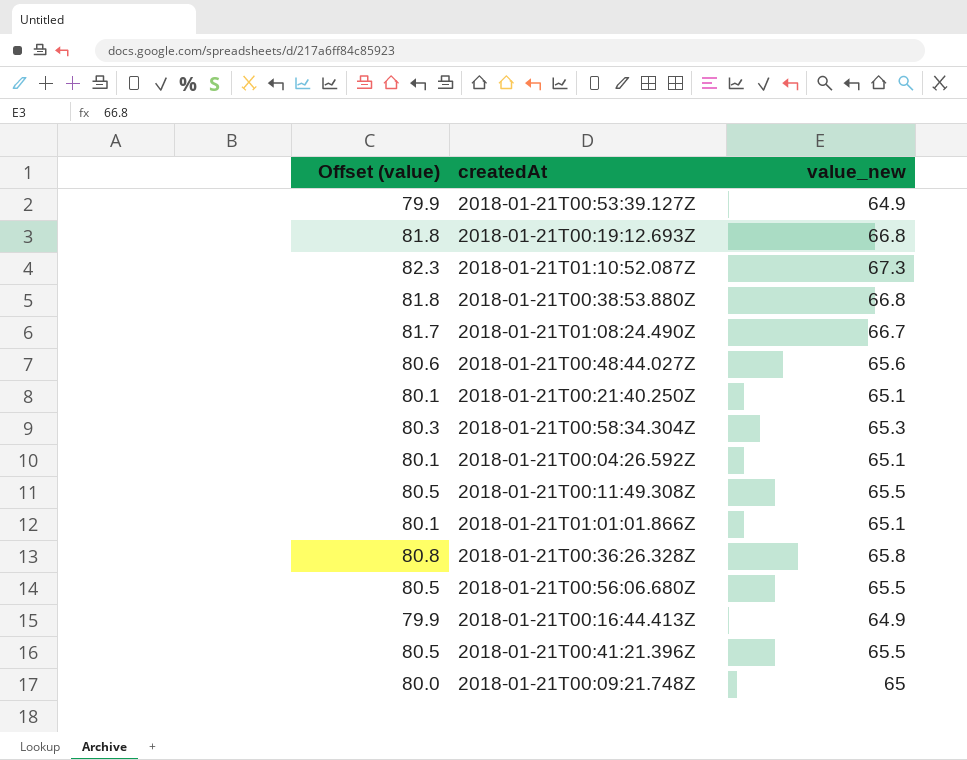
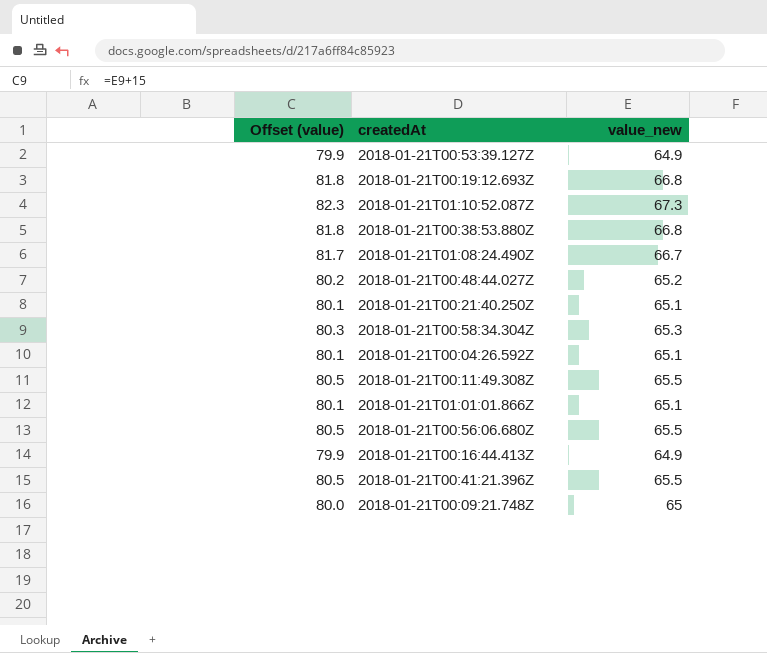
row 2018-01-21T00:36:26.328Z: 80.8 | 65.8 -> none
2018-01-21T00:48:44.027Z | Offset (value): 80.6 -> 80.2
2018-01-21T00:48:44.027Z | value_new: 65.6 -> 65.2

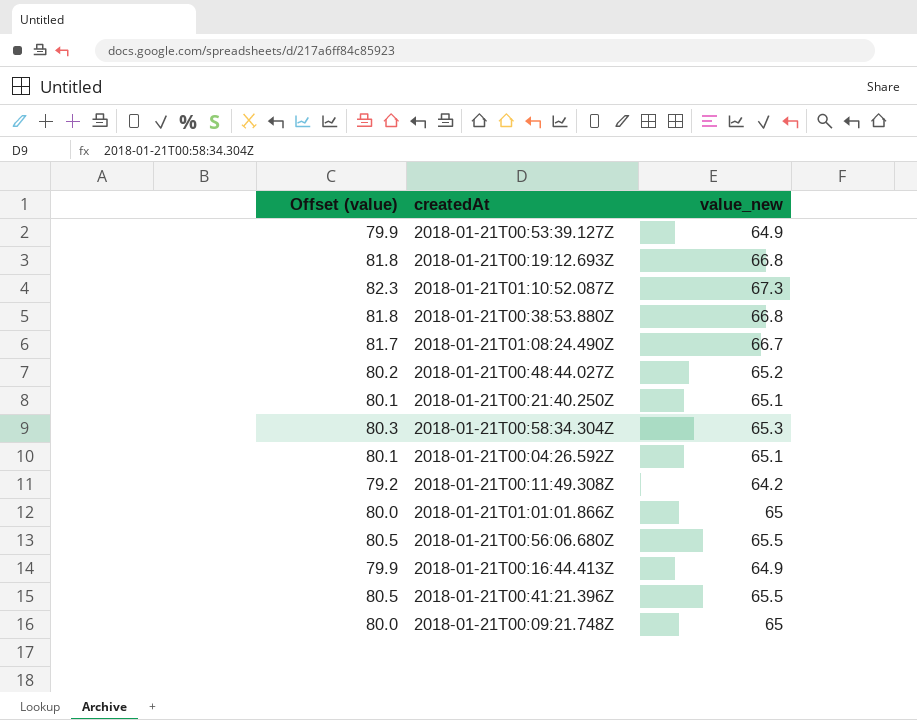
2018-01-21T00:11:49.308Z | Offset (value): 80.5 -> 79.2
2018-01-21T00:11:49.308Z | value_new: 65.5 -> 64.2
2018-01-21T01:01:01.866Z | Offset (value): 80.1 -> 80.0
2018-01-21T01:01:01.866Z | value_new: 65.1 -> 65

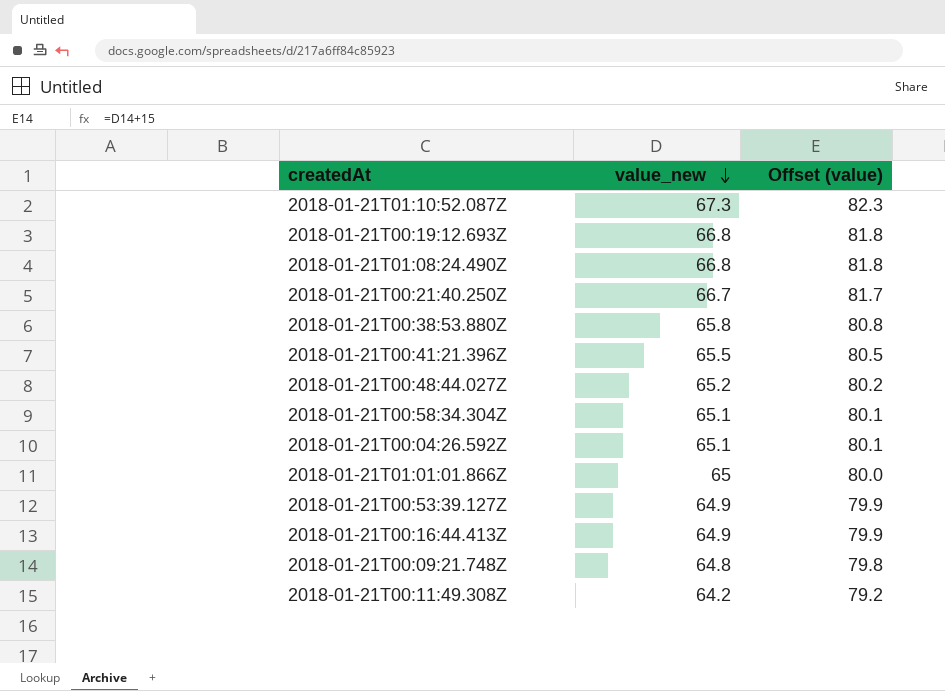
row order: none -> value_new descending
column Offset (value) | position: 1 -> 3
row 2018-01-21T00:56:06.680Z: 80.5 | 65.5 -> none
2018-01-21T01:08:24.490Z | value_new: 66.7 -> 66.8
2018-01-21T01:08:24.490Z | Offset (value): 81.7 -> 81.8
2018-01-21T00:21:40.250Z | value_new: 65.1 -> 66.7
2018-01-21T00:21:40.250Z | Offset (value): 80.1 -> 81.7
2018-01-21T00:38:53.880Z | value_new: 66.8 -> 65.8
2018-01-21T00:38:53.880Z | Offset (value): 81.8 -> 80.8
2018-01-21T00:58:34.304Z | value_new: 65.3 -> 65.1
2018-01-21T00:58:34.304Z | Offset (value): 80.3 -> 80.1
2018-01-21T00:09:21.748Z | value_new: 65 -> 64.8
2018-01-21T00:09:21.748Z | Offset (value): 80.0 -> 79.8

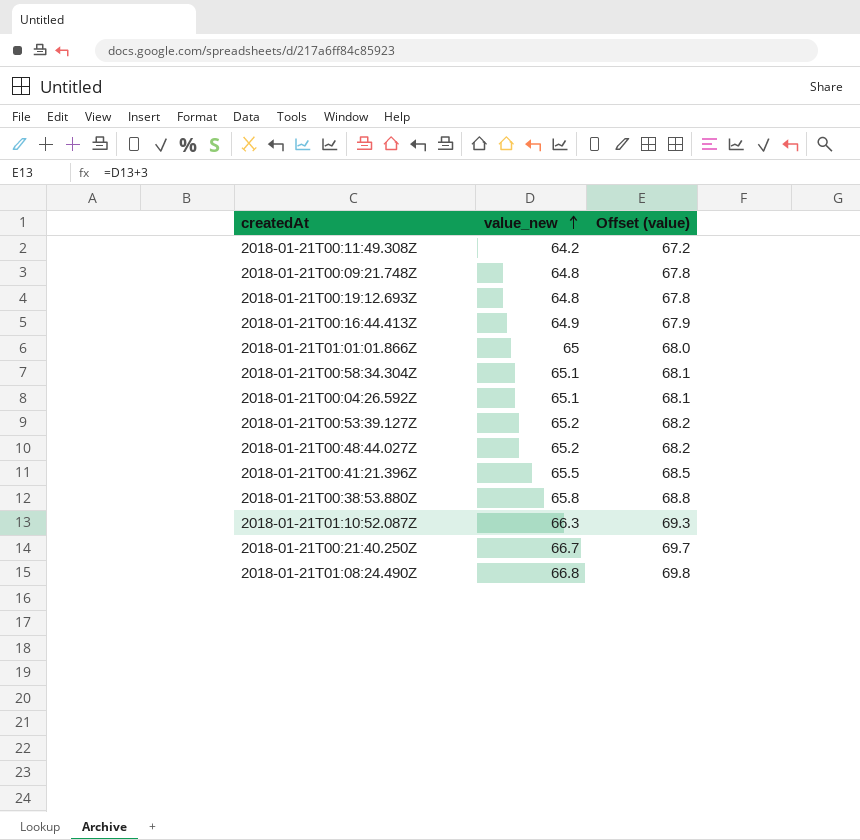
row order: value_new descending -> value_new ascending
column Offset (value) | formula: [value_new] + 15 -> [value_new] + 3
2018-01-21T00:19:12.693Z | value_new: 66.8 -> 64.8
2018-01-21T00:53:39.127Z | value_new: 64.9 -> 65.2
2018-01-21T01:10:52.087Z | value_new: 67.3 -> 66.3

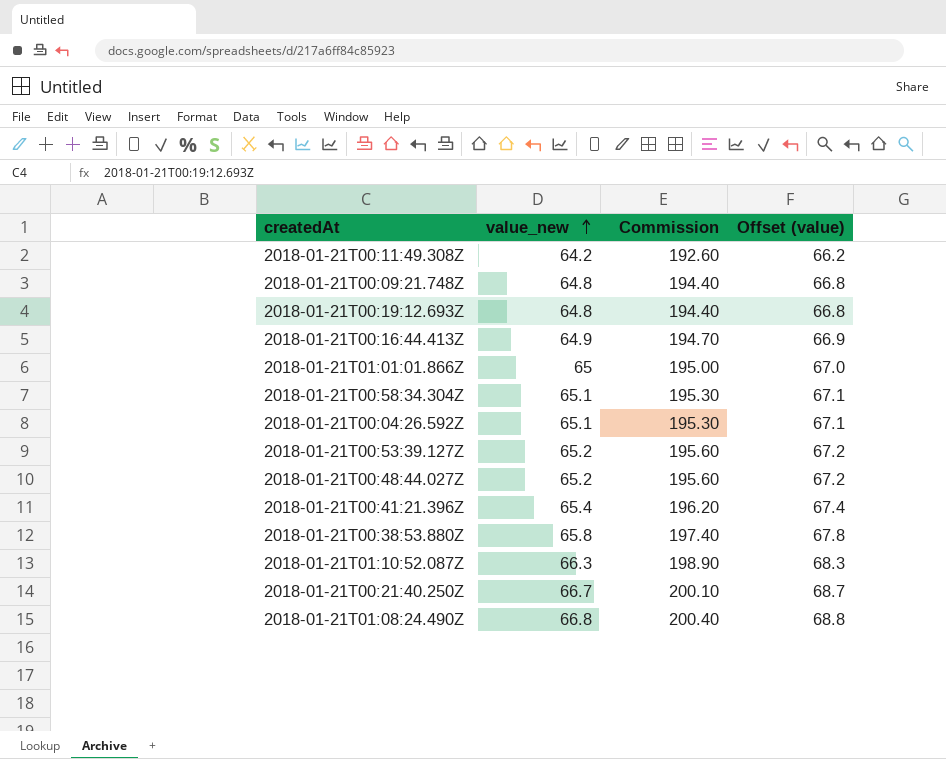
column Commission | formula: none -> [value_new] * 3
column Offset (value) | formula: [value_new] + 3 -> [value_new] + 2
2018-01-21T00:41:21.396Z | value_new: 65.5 -> 65.4

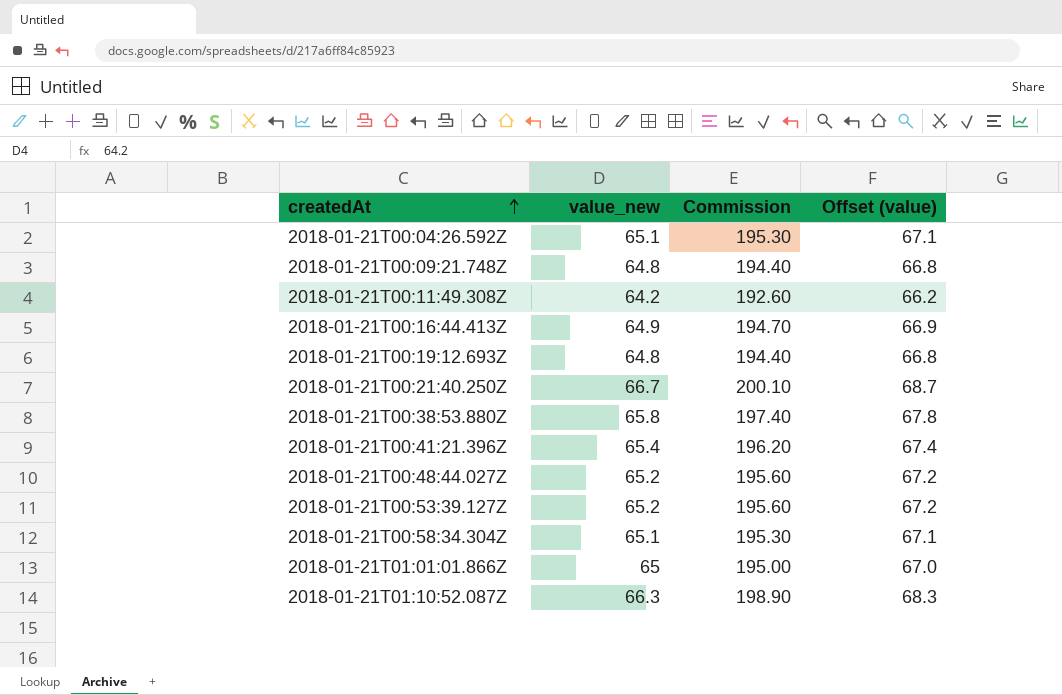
row order: value_new ascending -> createdAt ascending
row 2018-01-21T01:08:24.490Z: 66.8 | 200.40 | 68.8 -> none

